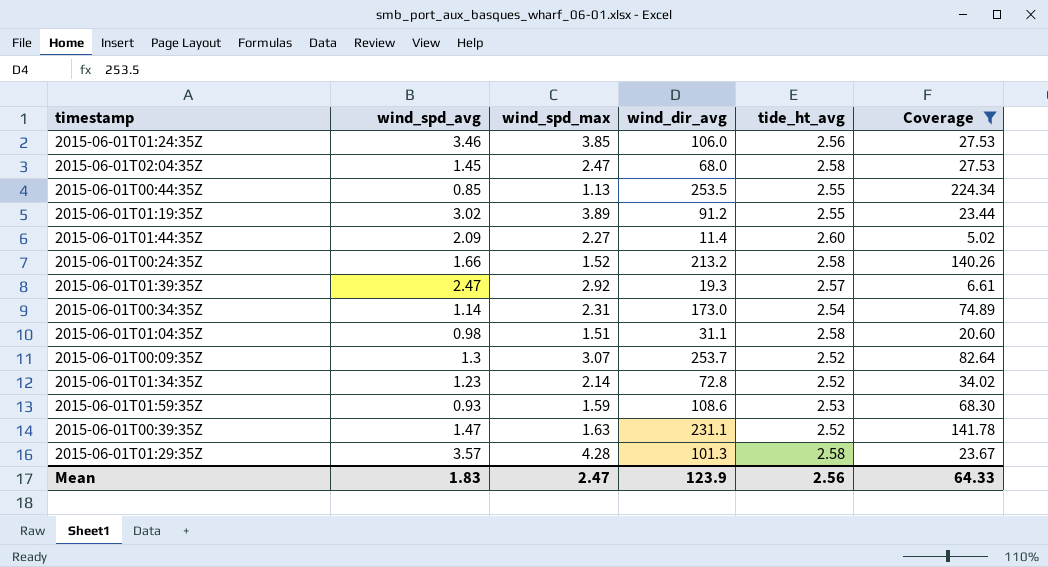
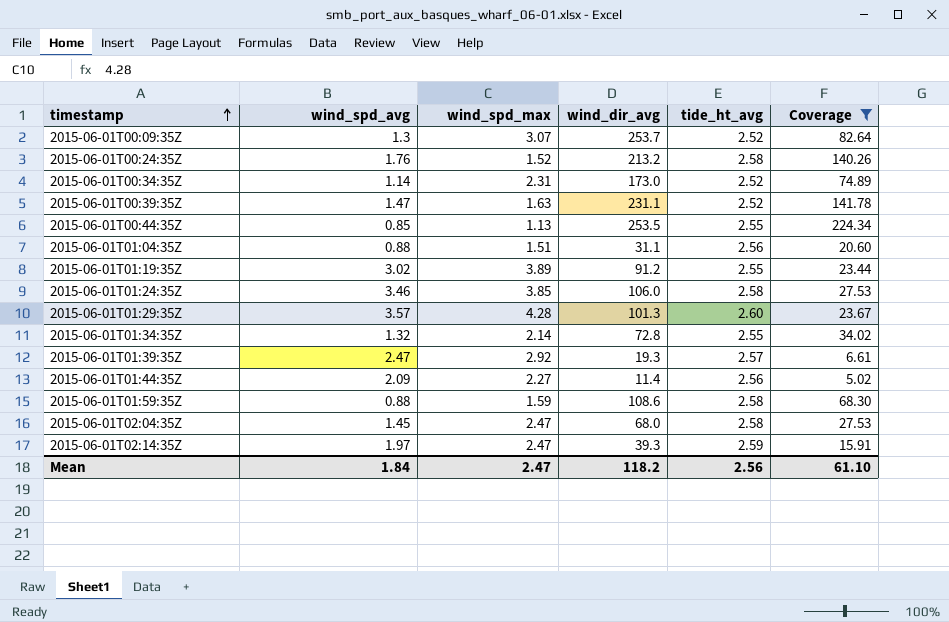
row order: none -> timestamp ascending
2015-06-01T00:24:35Z | wind_spd_avg: 1.66 -> 1.76
2015-06-01T00:34:35Z | tide_ht_avg: 2.54 -> 2.52
2015-06-01T01:04:35Z | wind_spd_avg: 0.98 -> 0.88
2015-06-01T01:04:35Z | tide_ht_avg: 2.58 -> 2.56
2015-06-01T01:24:35Z | tide_ht_avg: 2.56 -> 2.58
2015-06-01T01:29:35Z | tide_ht_avg: 2.58 -> 2.60
2015-06-01T01:34:35Z | wind_spd_avg: 1.23 -> 1.32
2015-06-01T01:34:35Z | tide_ht_avg: 2.52 -> 2.55
2015-06-01T01:44:35Z | tide_ht_avg: 2.60 -> 2.56
2015-06-01T01:59:35Z | wind_spd_avg: 0.93 -> 0.88
2015-06-01T01:59:35Z | tide_ht_avg: 2.53 -> 2.58
row 2015-06-01T02:14:35Z: none -> 1.97 | 2.47 | 39.3 | 2.59 | 15.91
Mean | wind_spd_avg: 1.83 -> 1.84
Mean | wind_dir_avg: 123.9 -> 118.2
Mean | Coverage: 64.33 -> 61.10

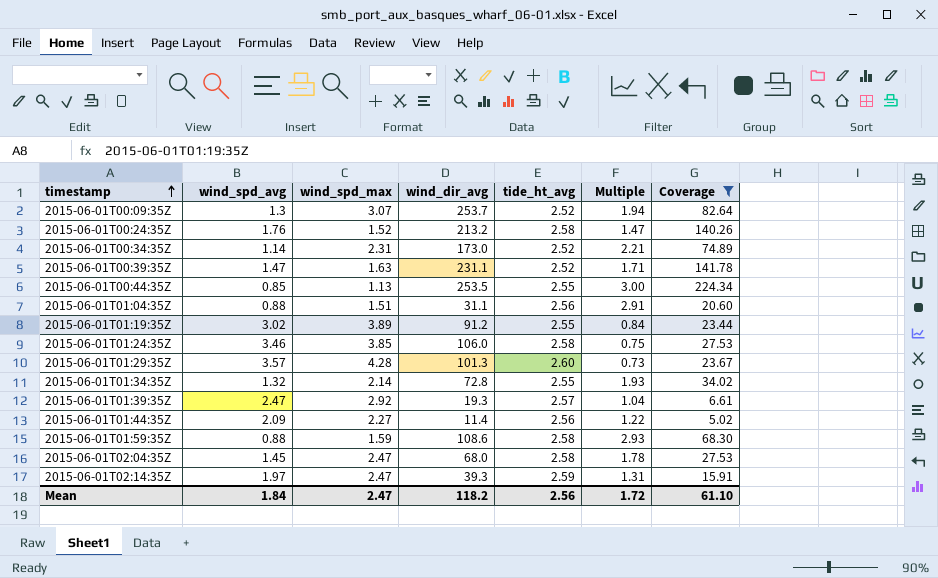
column Multiple | formula: none -> [tide_ht_avg] / [wind_spd_avg]

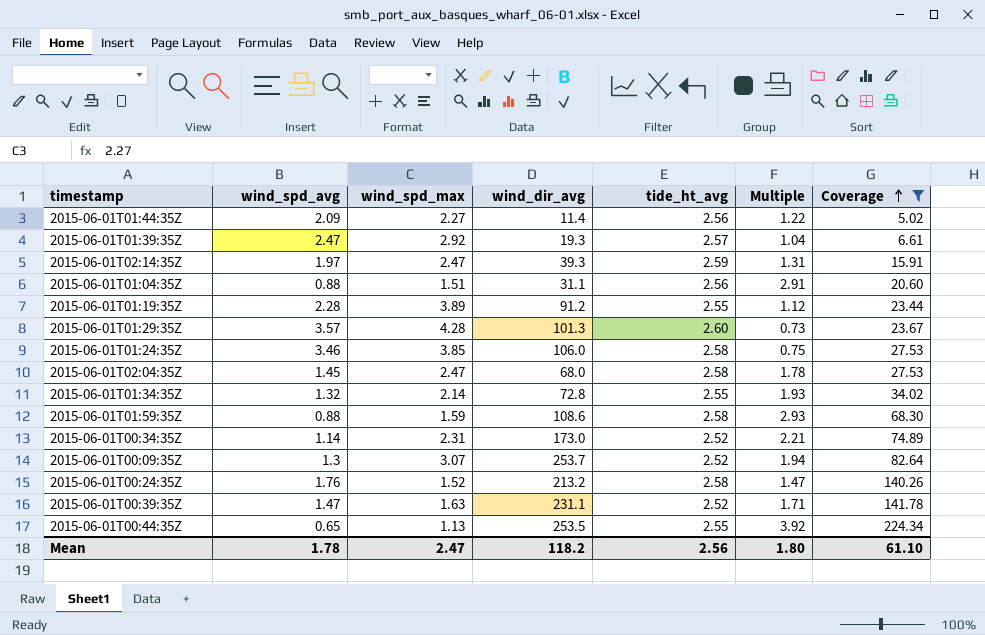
row order: timestamp ascending -> Coverage ascending
2015-06-01T01:19:35Z | wind_spd_avg: 3.02 -> 2.28
2015-06-01T01:19:35Z | Multiple: 0.84 -> 1.12
2015-06-01T00:44:35Z | wind_spd_avg: 0.85 -> 0.65
2015-06-01T00:44:35Z | Multiple: 3.00 -> 3.92
Mean | wind_spd_avg: 1.84 -> 1.78
Mean | Multiple: 1.72 -> 1.80

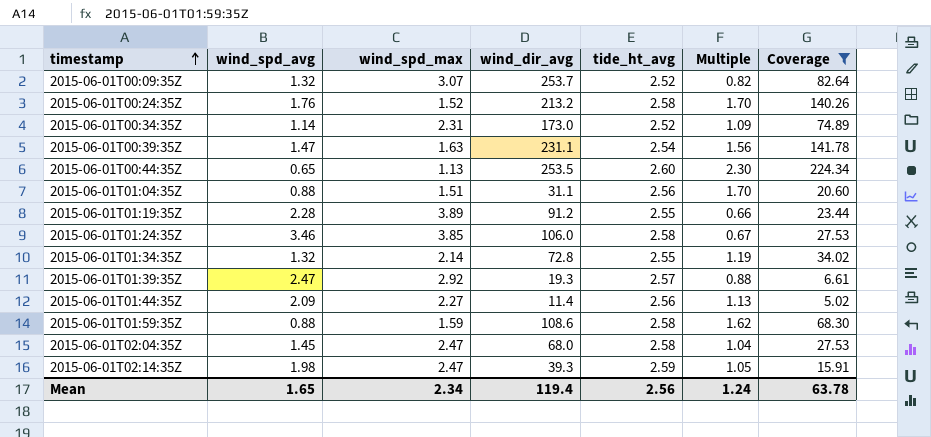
row order: Coverage ascending -> timestamp ascending
column Multiple | formula: [tide_ht_avg] / [wind_spd_avg] -> [tide_ht_avg] / [wind_spd_max]
row 2015-06-01T01:29:35Z: 3.57 | 4.28 | 101.3 | 2.60 | 0.73 | 23.67 -> none
2015-06-01T00:09:35Z | wind_spd_avg: 1.3 -> 1.32
2015-06-01T00:39:35Z | tide_ht_avg: 2.52 -> 2.54
2015-06-01T00:44:35Z | tide_ht_avg: 2.55 -> 2.60
2015-06-01T02:14:35Z | wind_spd_avg: 1.97 -> 1.98
Mean | wind_spd_avg: 1.78 -> 1.65
Mean | wind_spd_max: 2.47 -> 2.34
Mean | wind_dir_avg: 118.2 -> 119.4
Mean | Multiple: 1.80 -> 1.24
Mean | Coverage: 61.10 -> 63.78

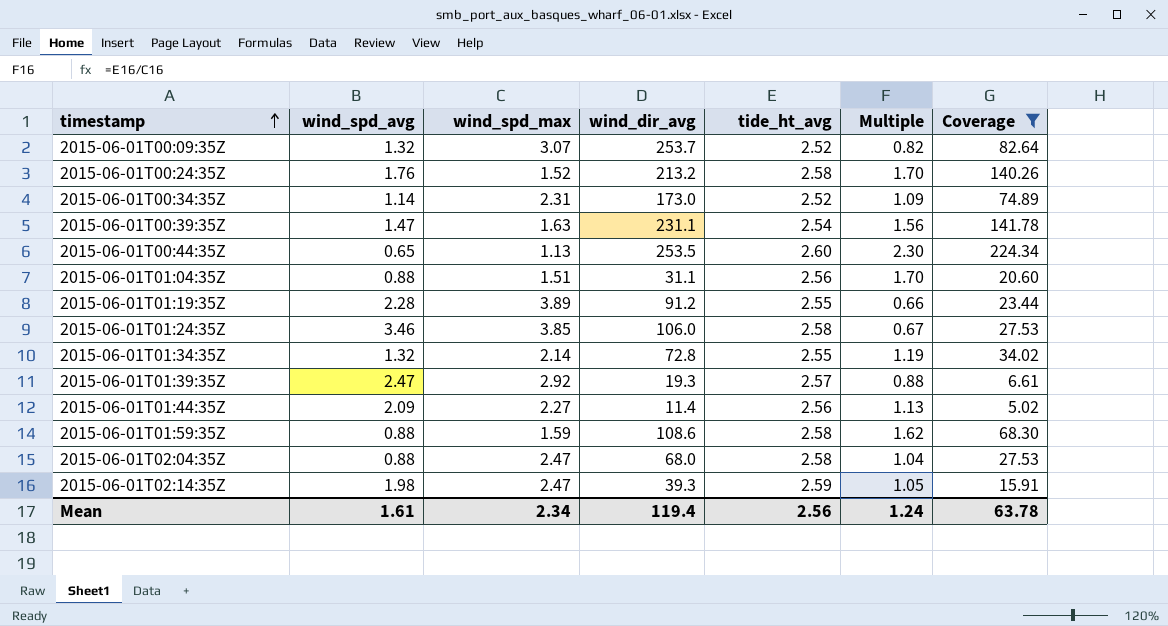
2015-06-01T02:04:35Z | wind_spd_avg: 1.45 -> 0.88
Mean | wind_spd_avg: 1.65 -> 1.61

